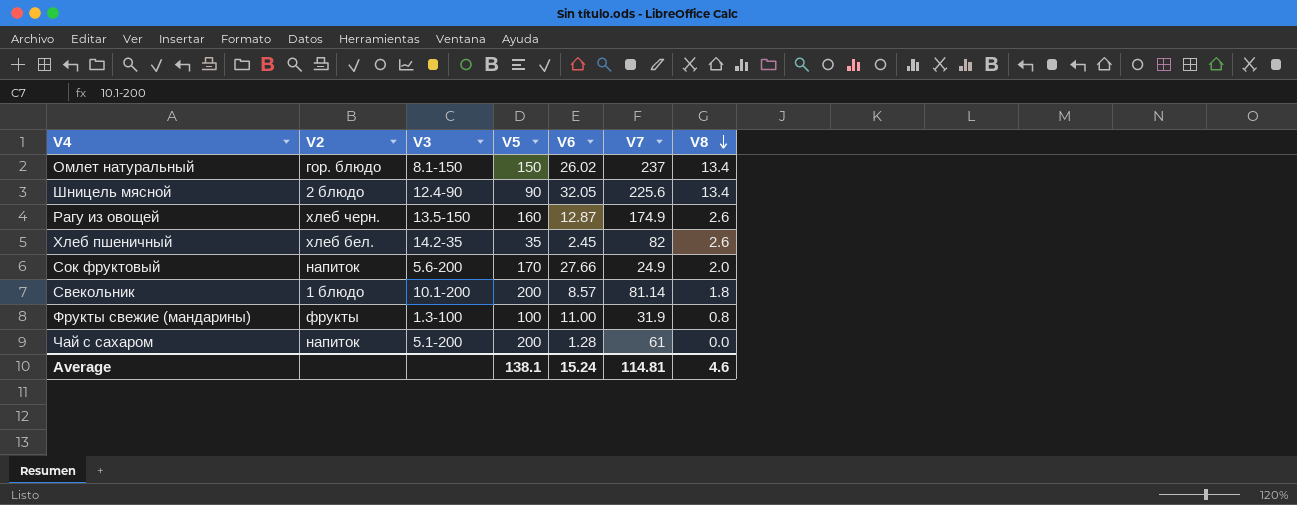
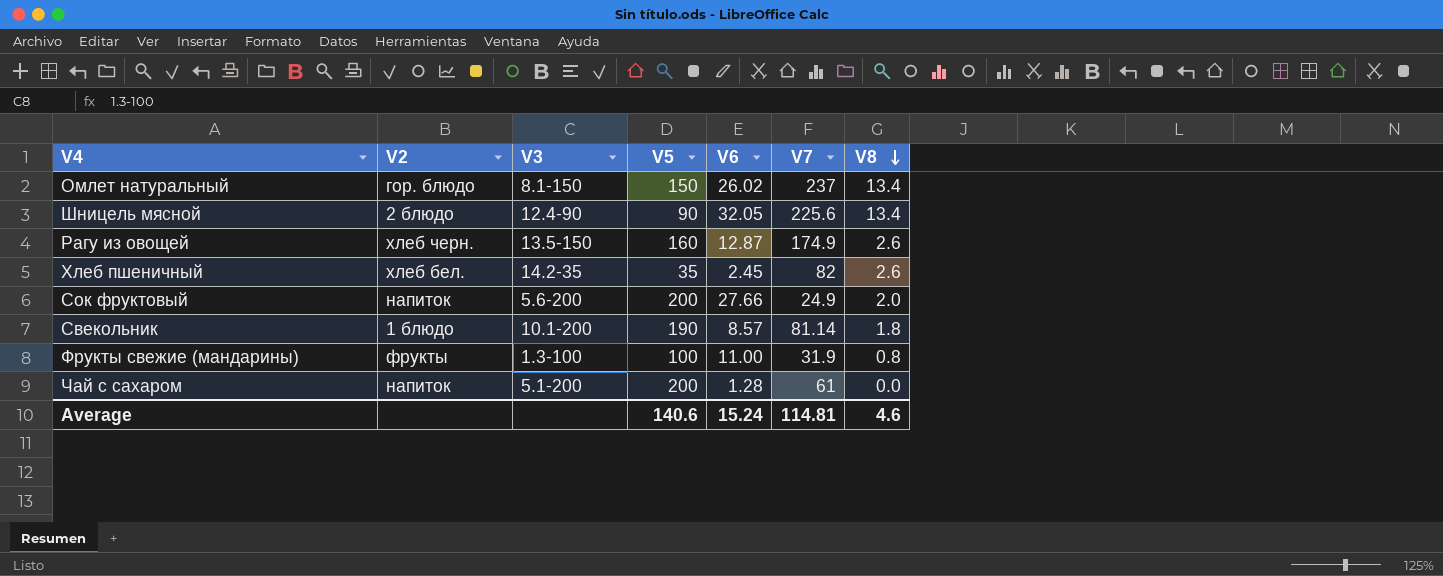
Сок фруктовый | V5: 170 -> 200
Свекольник | V5: 200 -> 190
Average | V5: 138.1 -> 140.6

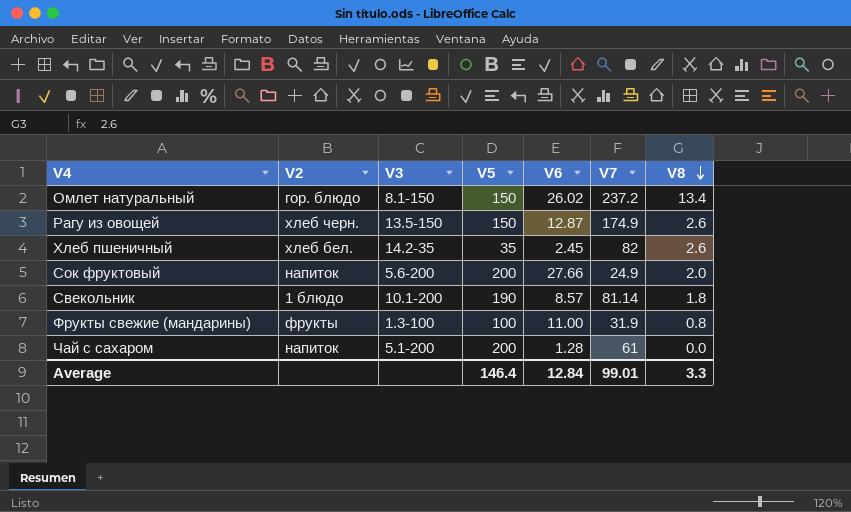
row Шницель мясной: 2 блюдо | 12.4-90 | 90 | 32.05 | 225.6 | 13.4 -> none
Омлет натуральный | V7: 237 -> 237.2
Рагу из овощей | V5: 160 -> 150
Average | V5: 140.6 -> 146.4
Average | V6: 15.24 -> 12.84
Average | V7: 114.81 -> 99.01
Average | V8: 4.6 -> 3.3

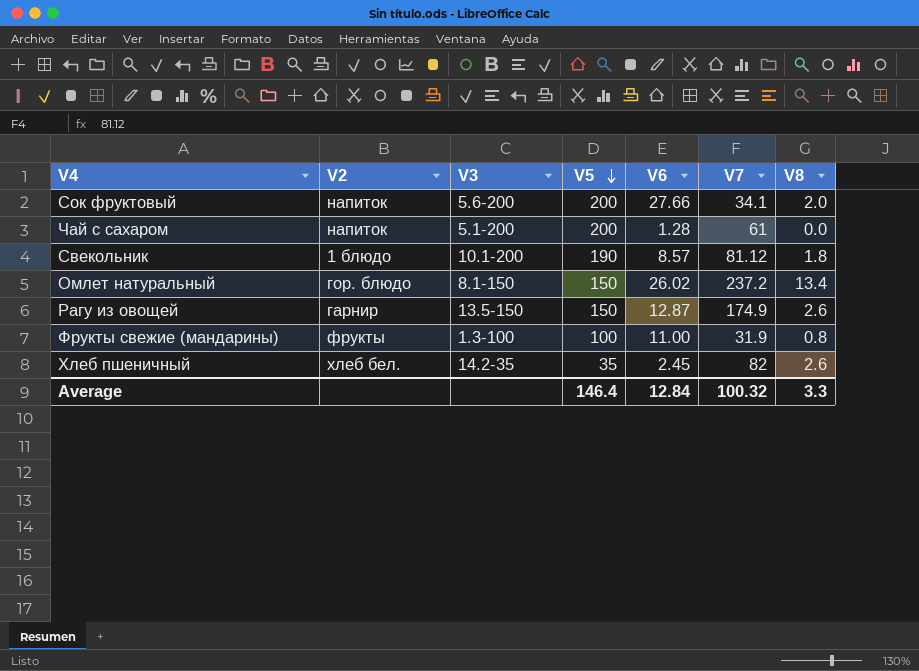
row order: V8 descending -> V5 descending
Сок фруктовый | V7: 24.9 -> 34.1
Свекольник | V7: 81.14 -> 81.12
Рагу из овощей | V2: хлеб черн. -> гарнир
Average | V7: 99.01 -> 100.32

